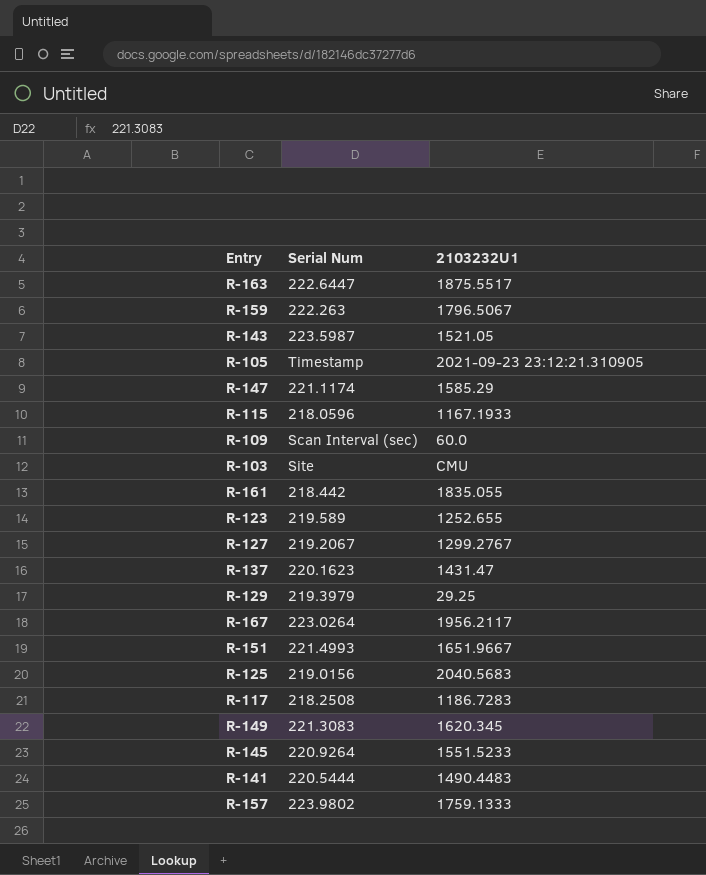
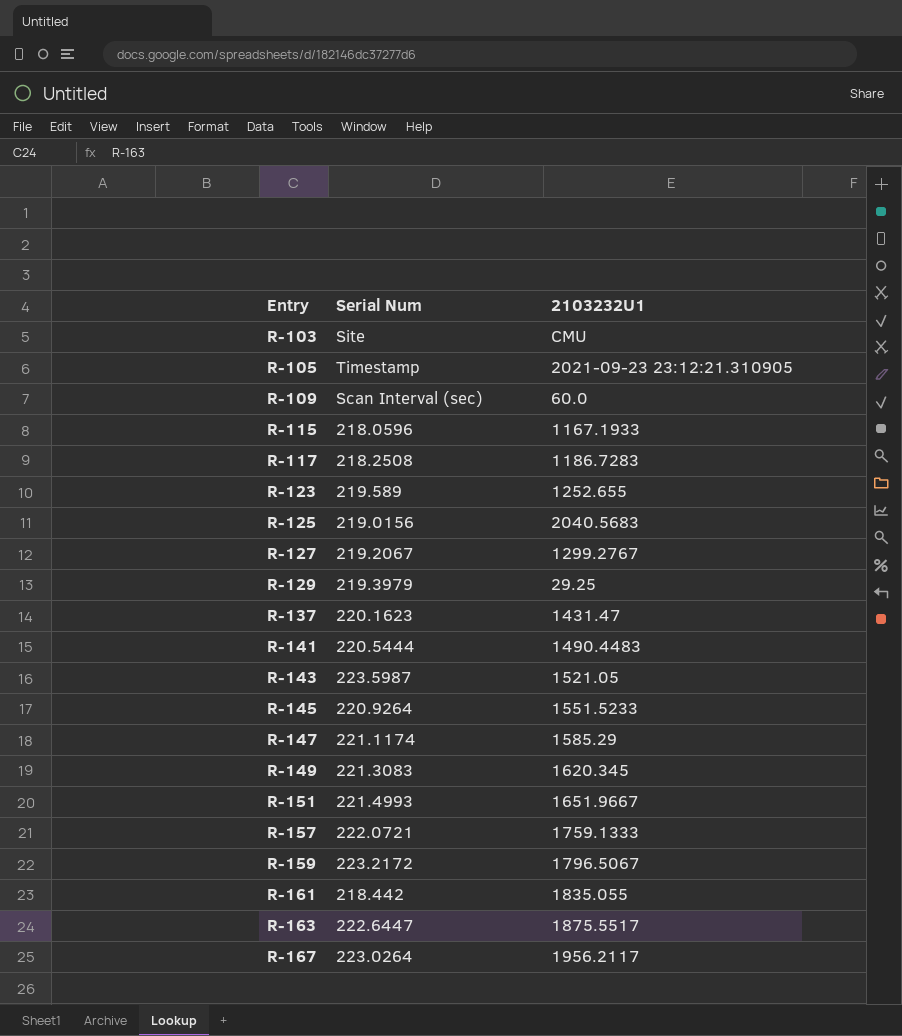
row order: none -> Entry ascending
R-157 | Serial Num: 223.9802 -> 222.0721
R-159 | Serial Num: 222.263 -> 223.2172

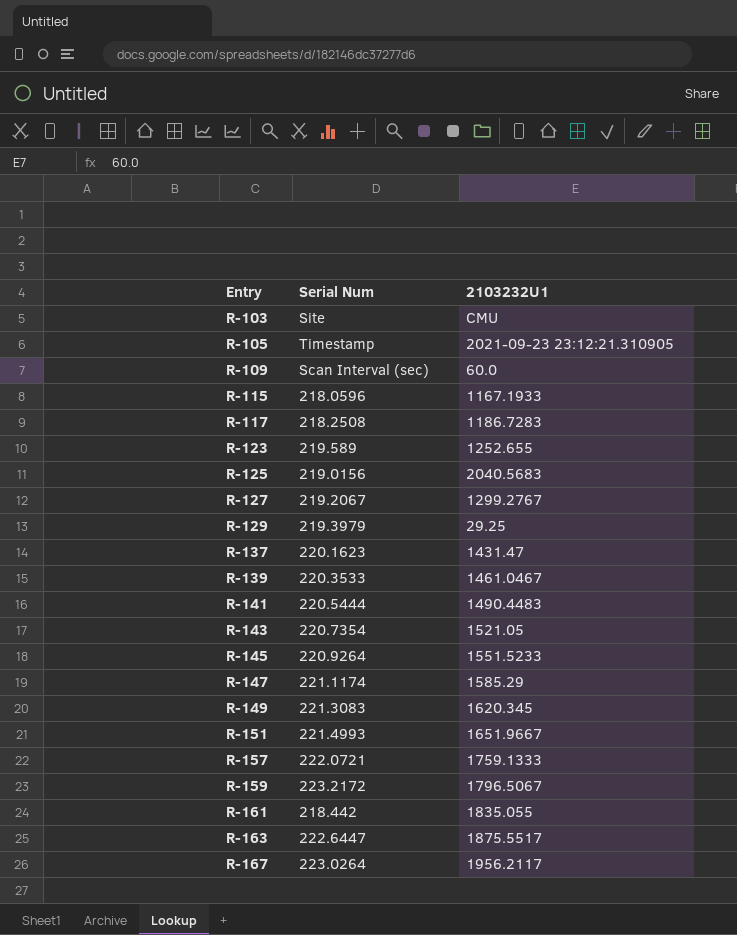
row R-139: none -> 220.3533 | 1461.0467
R-143 | Serial Num: 223.5987 -> 220.7354

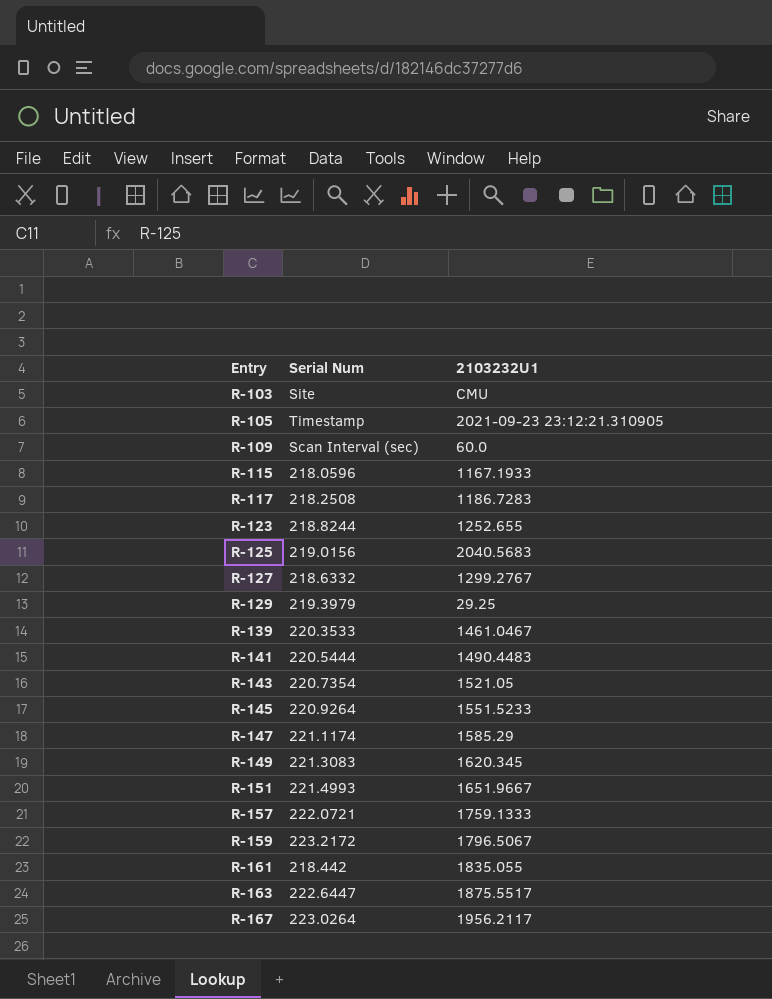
row R-137: 220.1623 | 1431.47 -> none
R-123 | Serial Num: 219.589 -> 218.8244
R-127 | Serial Num: 219.2067 -> 218.6332

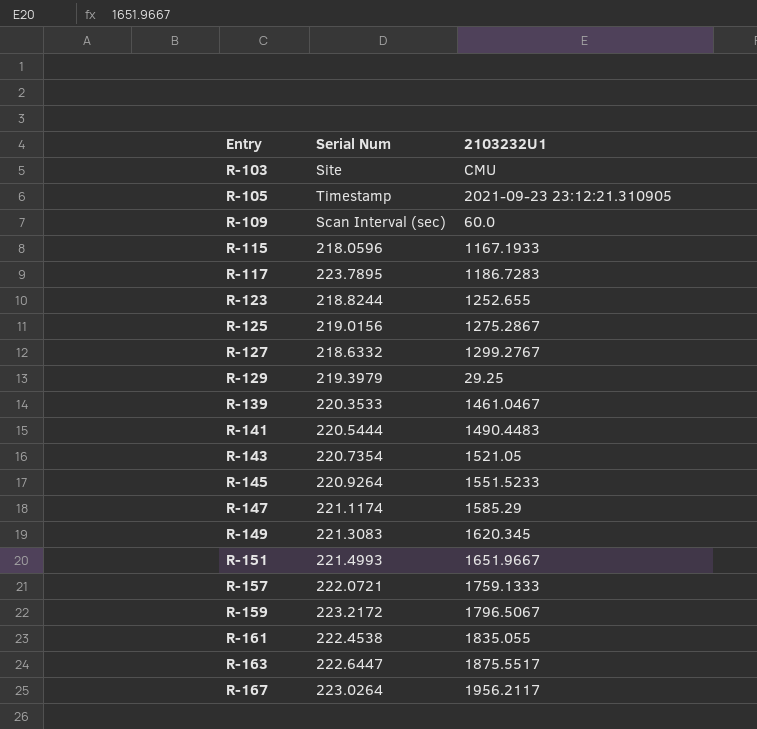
R-117 | Serial Num: 218.2508 -> 223.7895
R-125 | 2103232U1: 2040.5683 -> 1275.2867
R-161 | Serial Num: 218.442 -> 222.4538

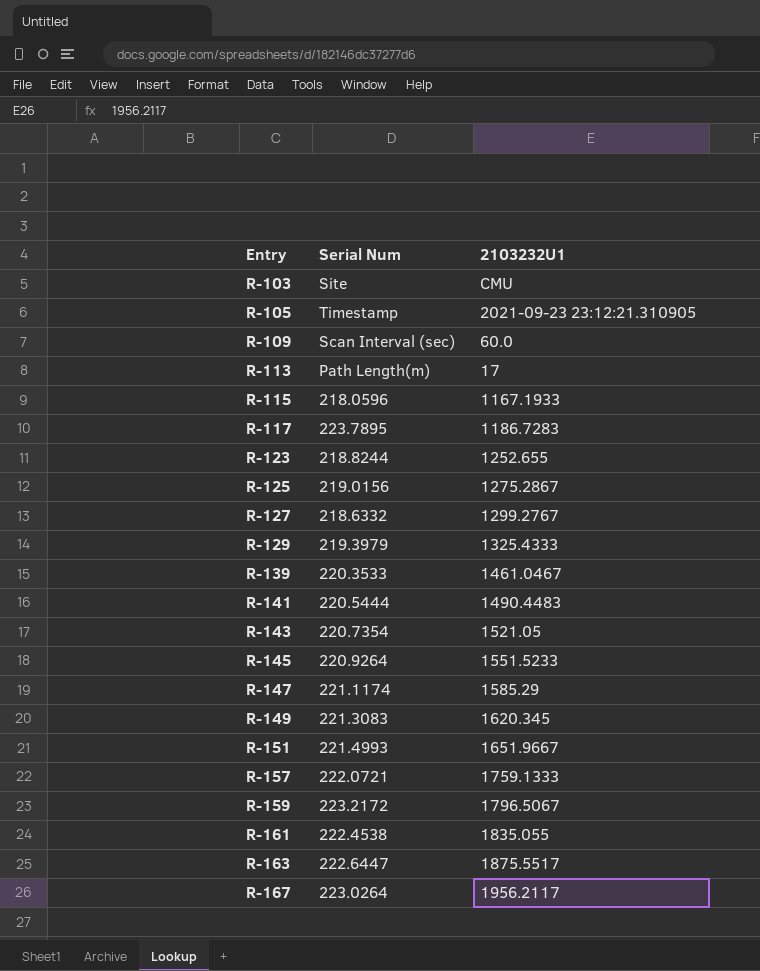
row R-113: none -> Path Length(m) | 17
R-129 | 2103232U1: 29.25 -> 1325.4333

